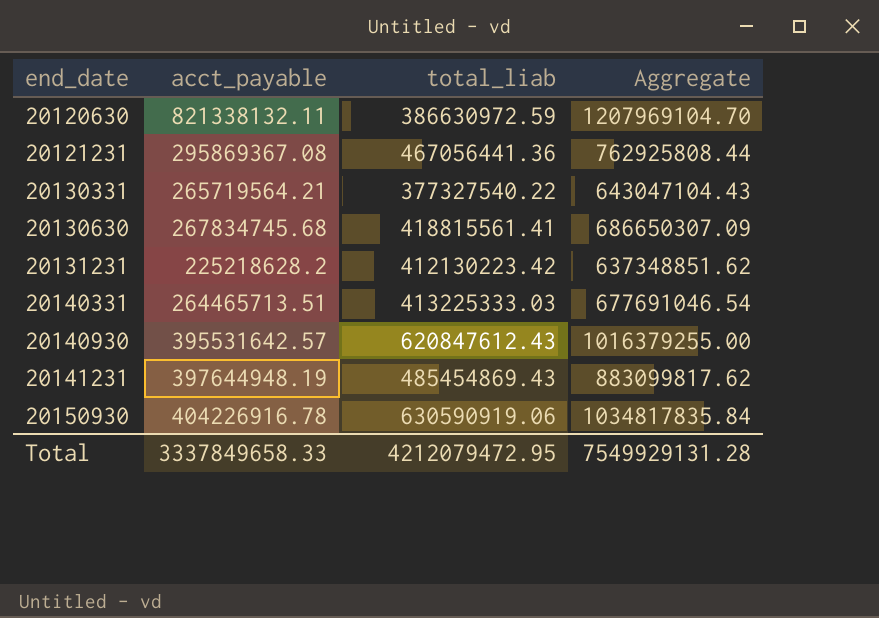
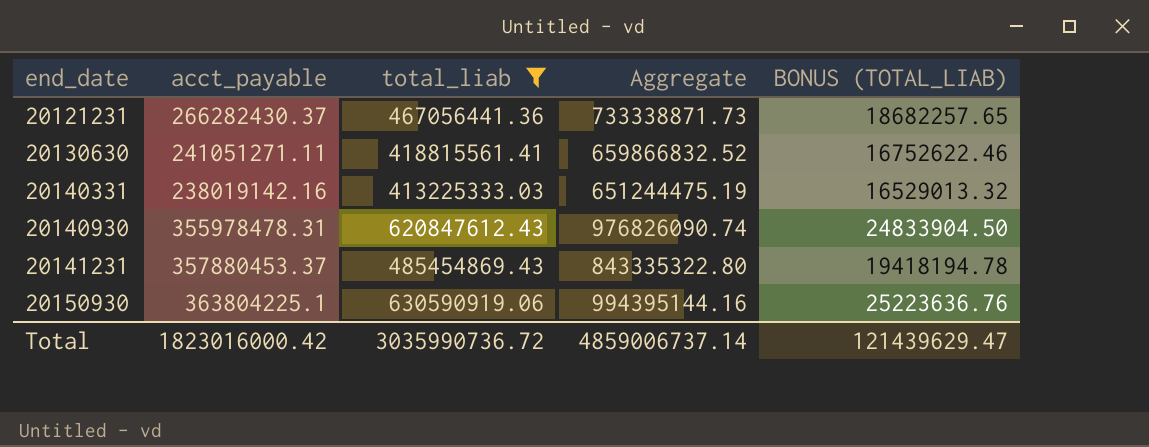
filter: none -> total_liab >= 413225333.03
column BONUS (TOTAL_LIAB) | formula: none -> [total_liab] * 0.04
20121231 | acct_payable: 295869367.08 -> 266282430.37
20121231 | Aggregate: 762925808.44 -> 733338871.73
20130630 | acct_payable: 267834745.68 -> 241051271.11
20130630 | Aggregate: 686650307.09 -> 659866832.52
20140331 | acct_payable: 264465713.51 -> 238019142.16
20140331 | Aggregate: 677691046.54 -> 651244475.19
20140930 | acct_payable: 395531642.57 -> 355978478.31
20140930 | Aggregate: 1016379255.00 -> 976826090.74
20141231 | acct_payable: 397644948.19 -> 357880453.37
20141231 | Aggregate: 883099817.62 -> 843335322.80
20150930 | acct_payable: 404226916.78 -> 363804225.1
20150930 | Aggregate: 1034817835.84 -> 994395144.16
Total | acct_payable: 3337849658.33 -> 1823016000.42
Total | total_liab: 4212079472.95 -> 3035990736.72
Total | Aggregate: 7549929131.28 -> 4859006737.14

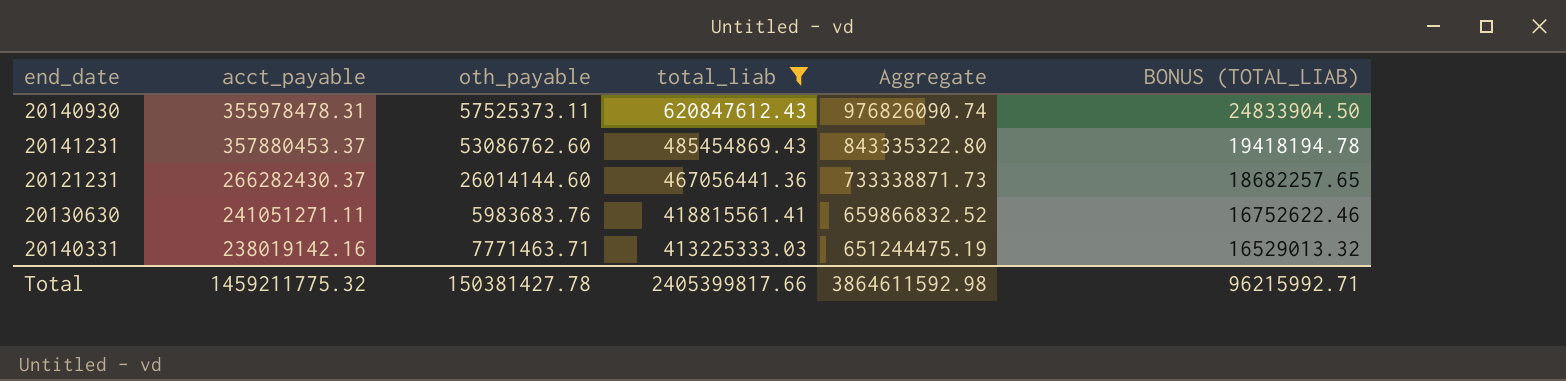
row order: end_date ascending -> total_liab descending
column oth_payable | position: none -> 3
row 20150930: 363804225.1 | 630590919.06 | 994395144.16 | 25223636.76 -> none
Total | acct_payable: 1823016000.42 -> 1459211775.32
Total | total_liab: 3035990736.72 -> 2405399817.66
Total | Aggregate: 4859006737.14 -> 3864611592.98
Total | BONUS (TOTAL_LIAB): 121439629.47 -> 96215992.71

